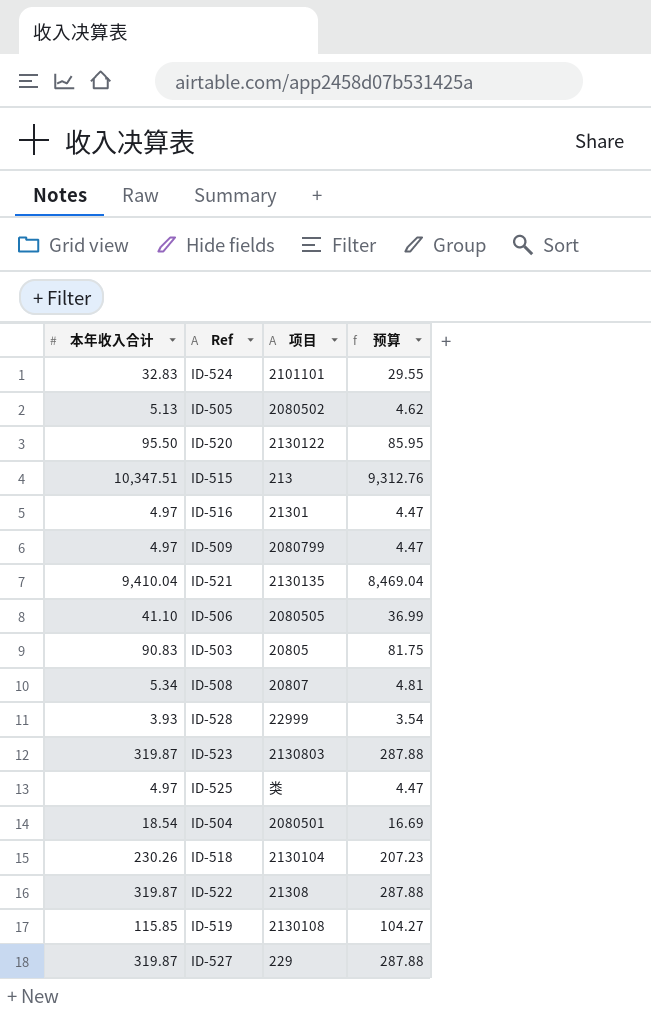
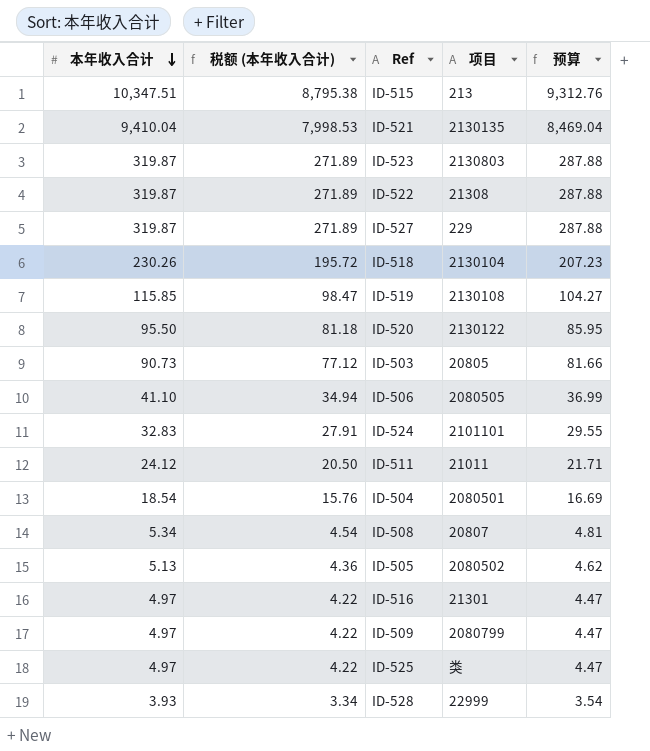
row order: none -> 本年收入合计 descending
column 税额 (本年收入合计) | formula: none -> [本年收入合计] * 0.85
ID-503 | 本年收入合计: 90.83 -> 90.73
ID-503 | 预算: 81.75 -> 81.66
row ID-511: none -> 24.12 | 20.50 | 21011 | 21.71

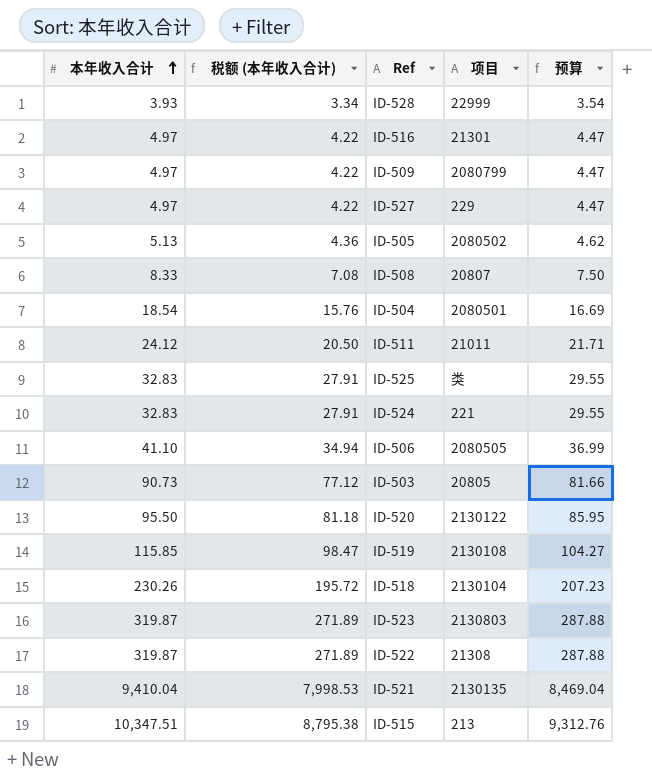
row order: 本年收入合计 descending -> 本年收入合计 ascending
ID-527 | 本年收入合计: 319.87 -> 4.97
ID-527 | 税额 (本年收入合计): 271.89 -> 4.22
ID-527 | 预算: 287.88 -> 4.47
ID-508 | 本年收入合计: 5.34 -> 8.33
ID-508 | 税额 (本年收入合计): 4.54 -> 7.08
ID-508 | 预算: 4.81 -> 7.50
ID-525 | 本年收入合计: 4.97 -> 32.83
ID-525 | 税额 (本年收入合计): 4.22 -> 27.91
ID-525 | 预算: 4.47 -> 29.55
ID-524 | 项目: 2101101 -> 221

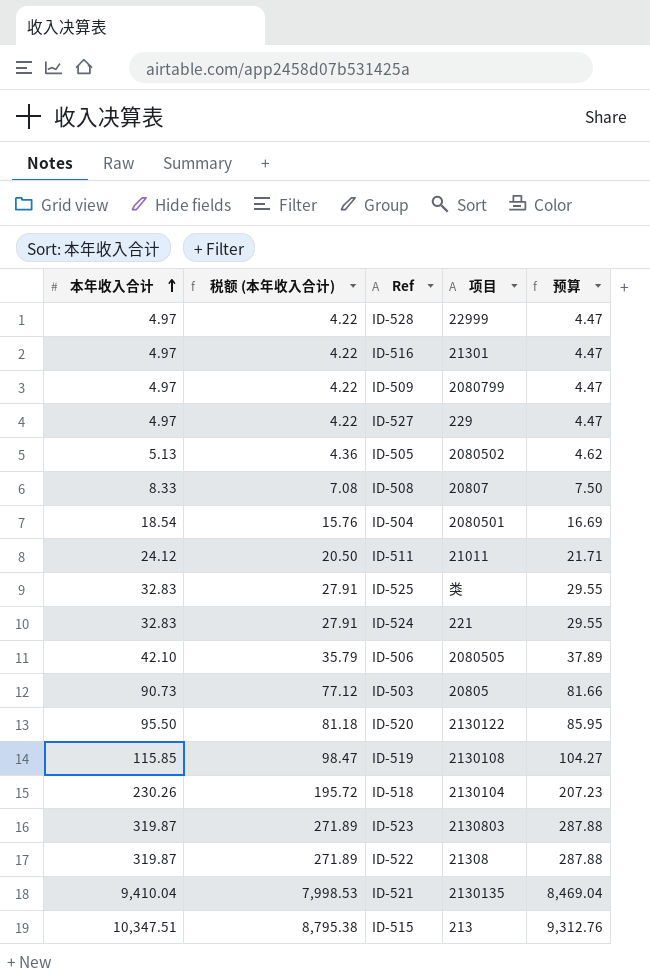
ID-528 | 本年收入合计: 3.93 -> 4.97
ID-528 | 税额 (本年收入合计): 3.34 -> 4.22
ID-528 | 预算: 3.54 -> 4.47
ID-506 | 本年收入合计: 41.10 -> 42.10
ID-506 | 税额 (本年收入合计): 34.94 -> 35.79
ID-506 | 预算: 36.99 -> 37.89

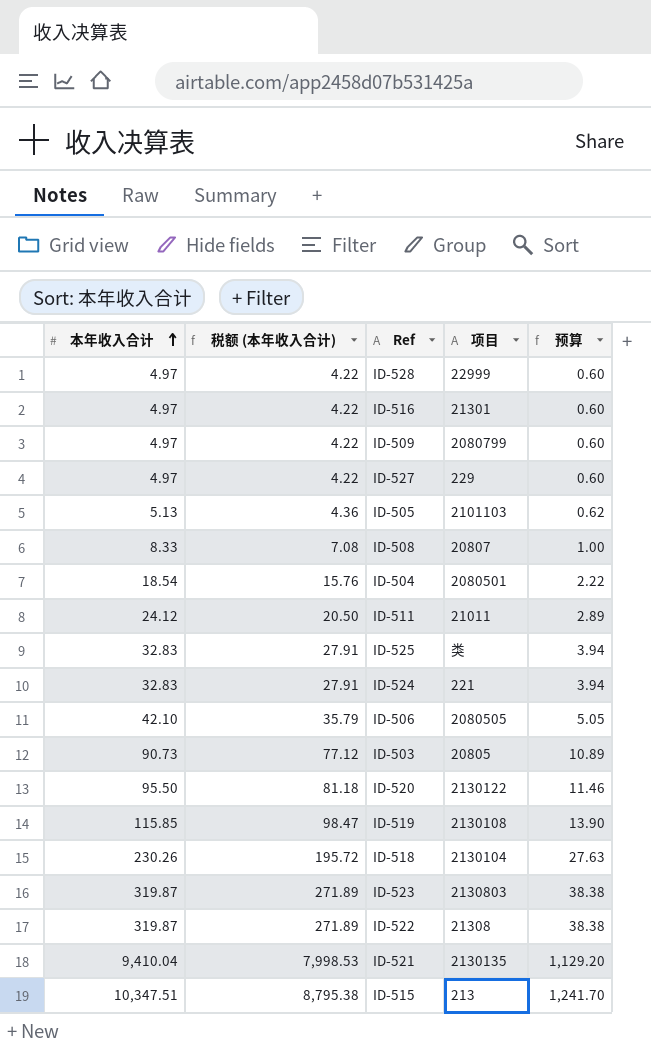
column 预算 | formula: [本年收入合计] * 0.9 -> [本年收入合计] * 0.12
ID-505 | 项目: 2080502 -> 2101103

